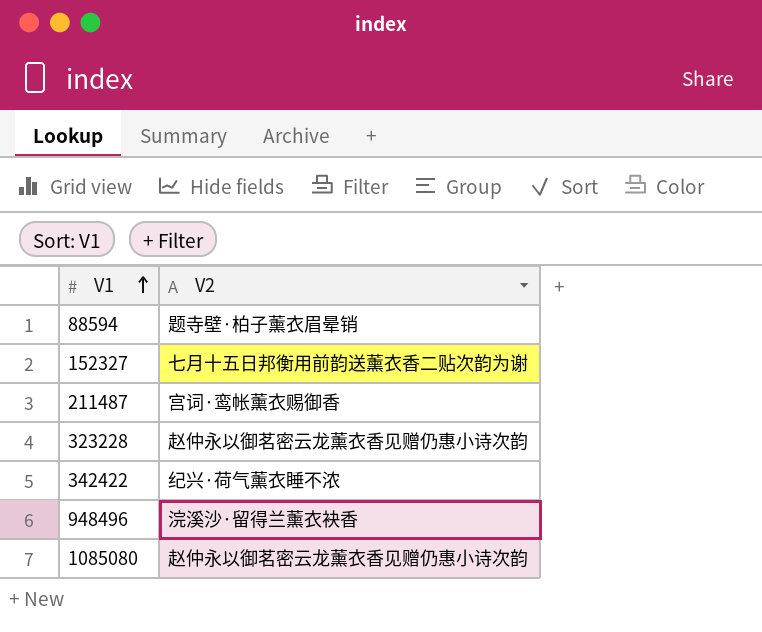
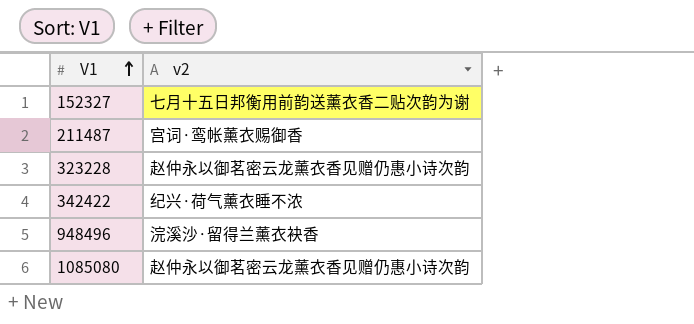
column name: V2 -> v2
row 88594: 题寺壁·柏子薰衣眉晕销 -> none

